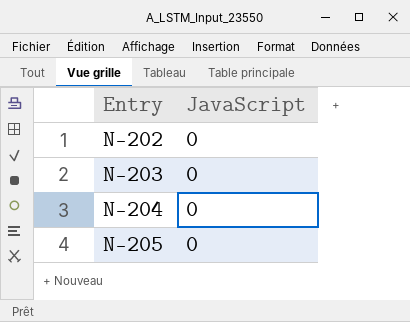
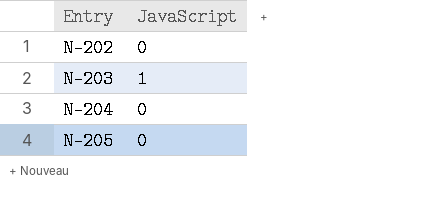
N-203 | JavaScript: 0 -> 1

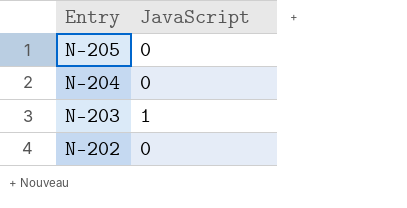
row order: Entry ascending -> Entry descending

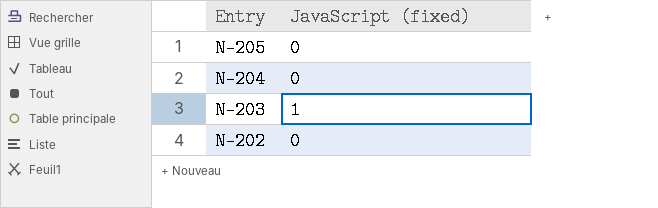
column name: JavaScript -> JavaScript (fixed)

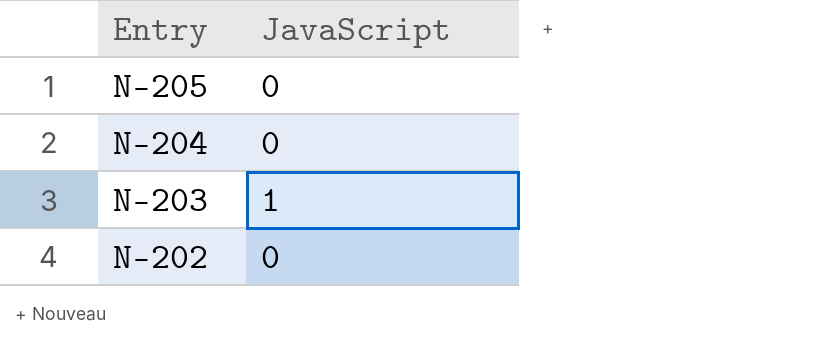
column name: JavaScript (fixed) -> JavaScript

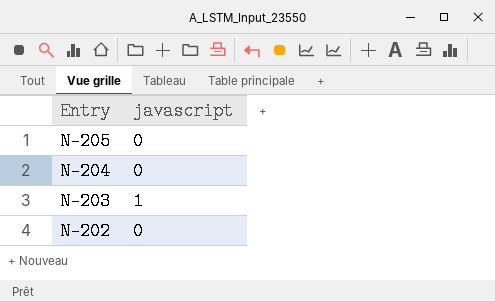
column name: JavaScript -> javascript

